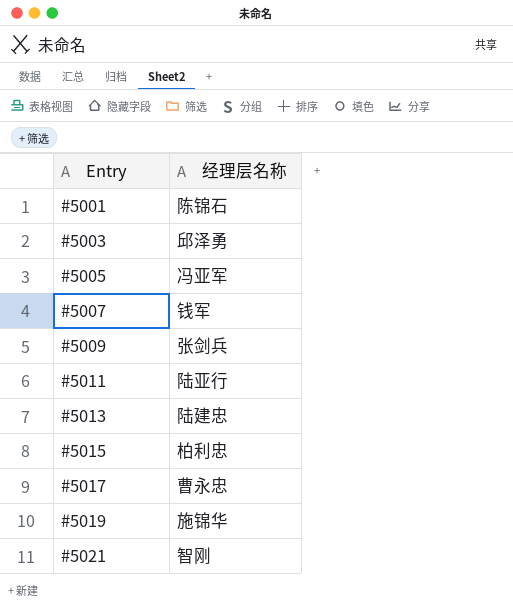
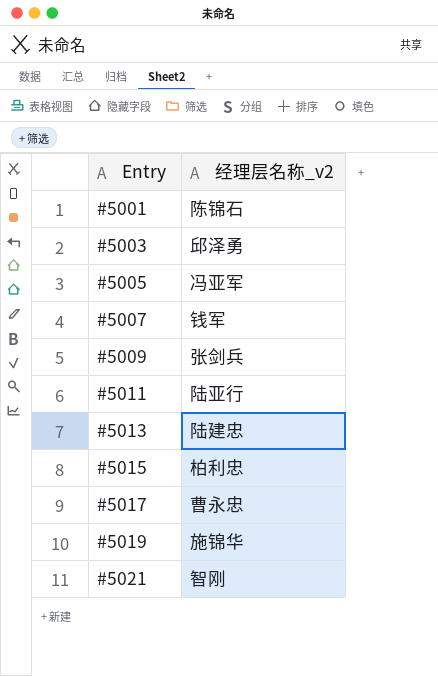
column name: 经理层名称 -> 经理层名称_v2

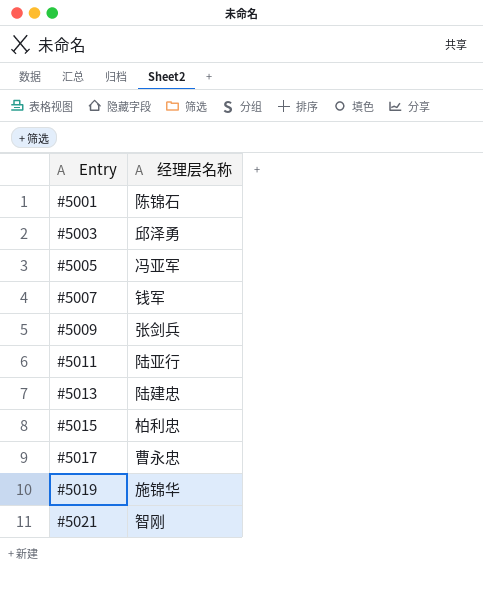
column name: 经理层名称_v2 -> 经理层名称

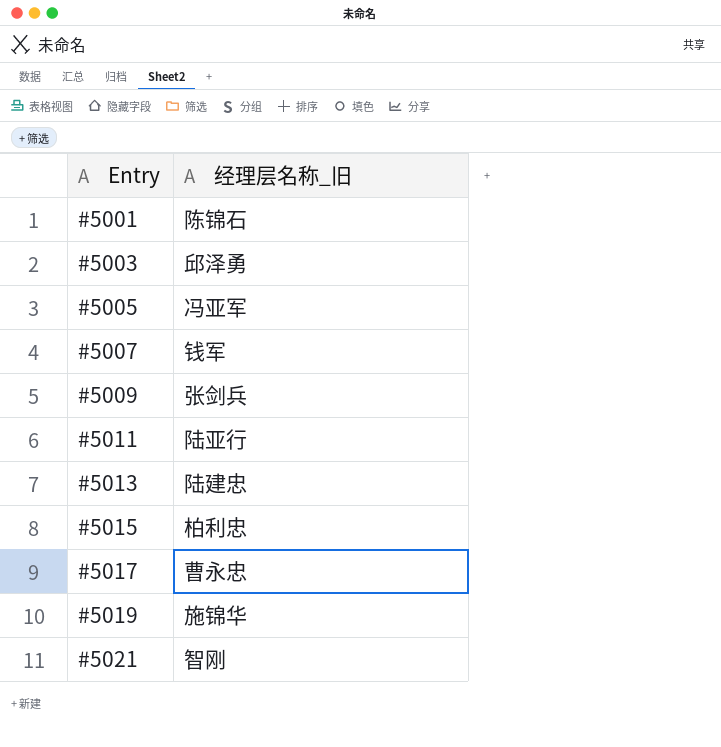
column name: 经理层名称 -> 经理层名称_旧

